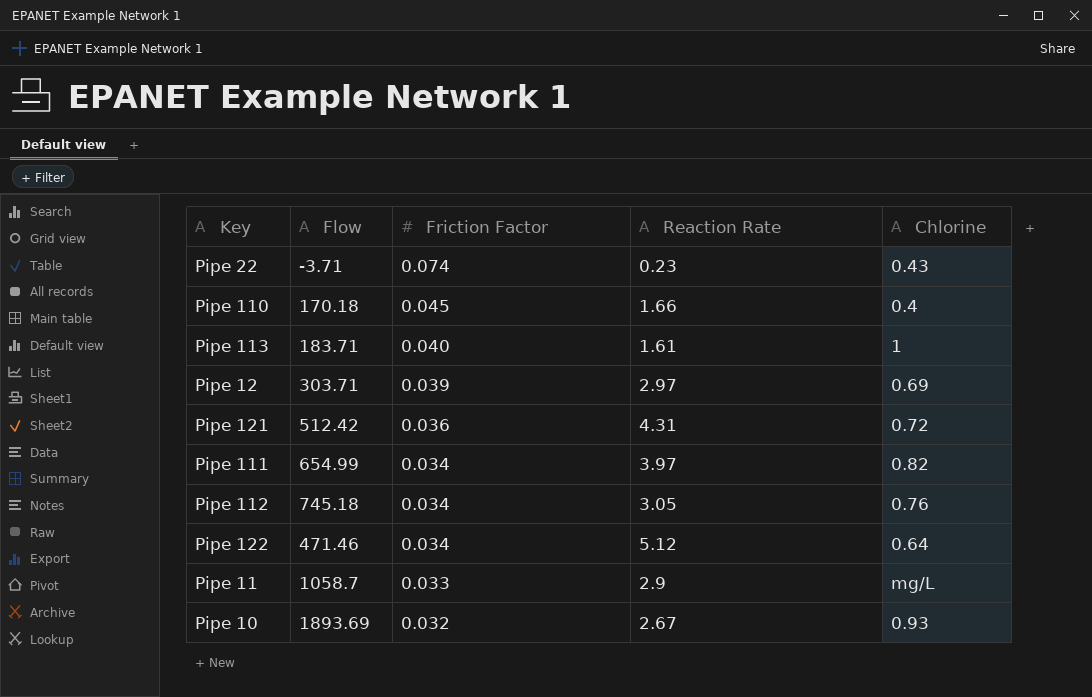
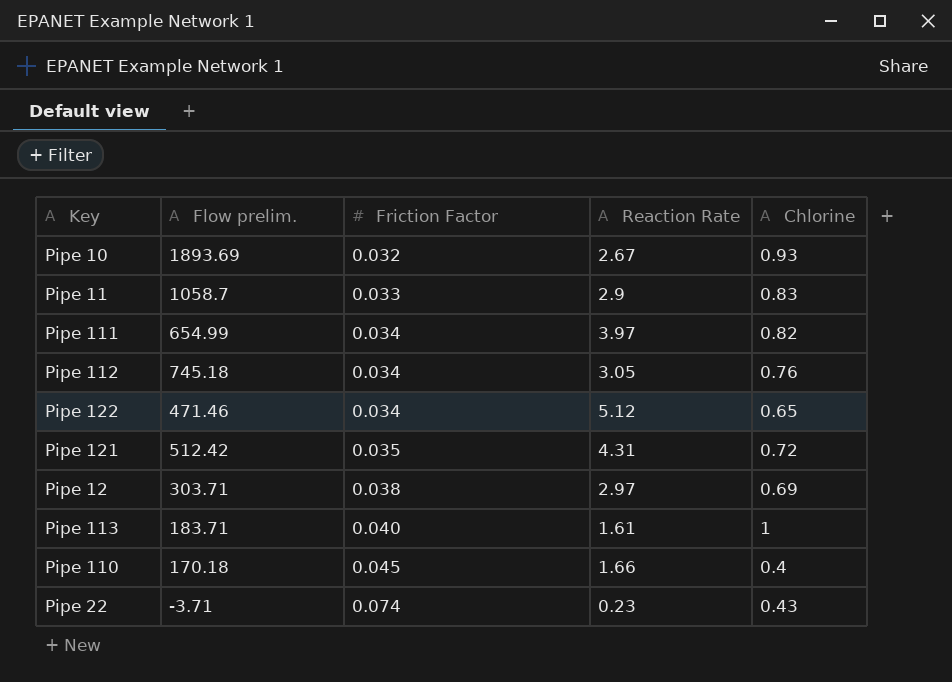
row order: Friction Factor descending -> Friction Factor ascending
column name: Flow -> Flow prelim.
Pipe 11 | Chlorine: mg/L -> 0.83
Pipe 122 | Chlorine: 0.64 -> 0.65
Pipe 121 | Friction Factor: 0.036 -> 0.035
Pipe 12 | Friction Factor: 0.039 -> 0.038

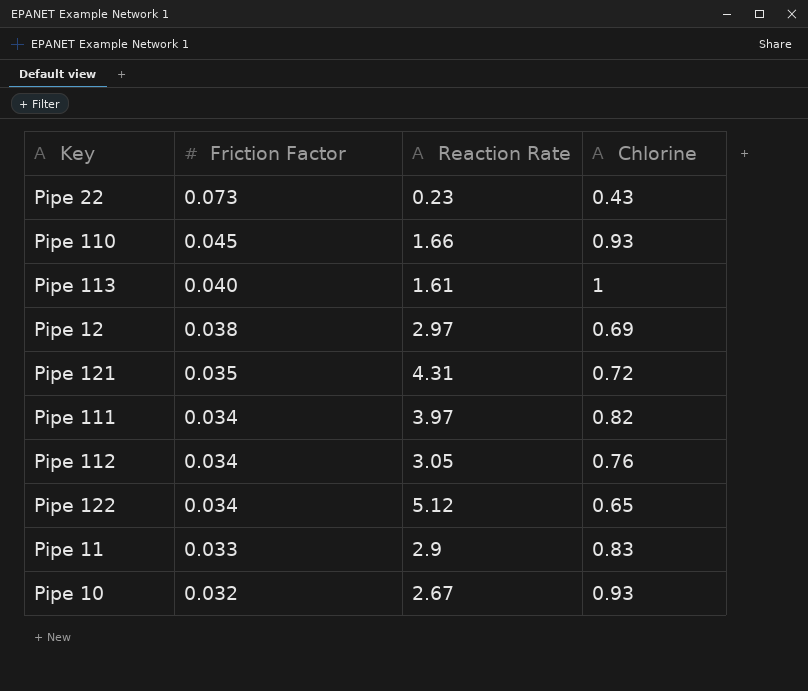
row order: Friction Factor ascending -> Friction Factor descending
column Flow prelim. | position: 2 -> none
Pipe 22 | Friction Factor: 0.074 -> 0.073
Pipe 110 | Chlorine: 0.4 -> 0.93

